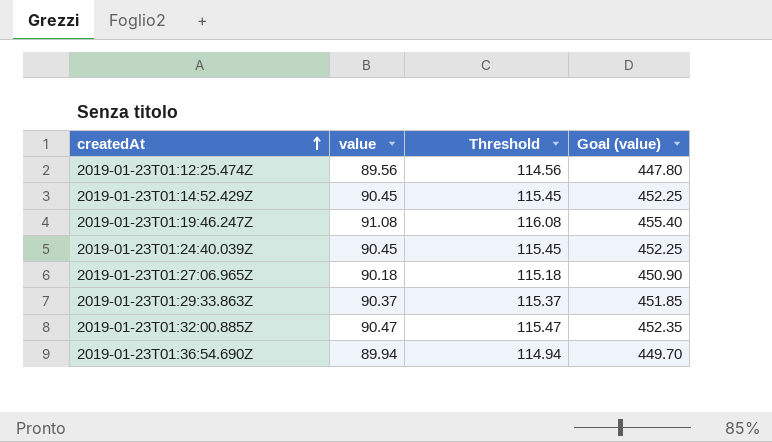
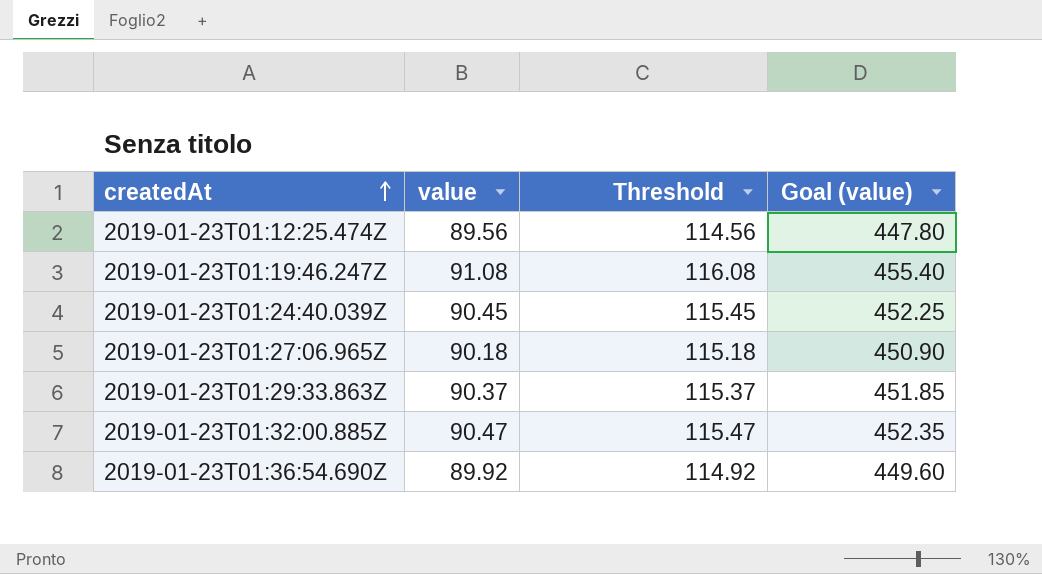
row 2019-01-23T01:14:52.429Z: 90.45 | 115.45 | 452.25 -> none
2019-01-23T01:36:54.690Z | value: 89.94 -> 89.92
2019-01-23T01:36:54.690Z | Threshold: 114.94 -> 114.92
2019-01-23T01:36:54.690Z | Goal (value): 449.70 -> 449.60

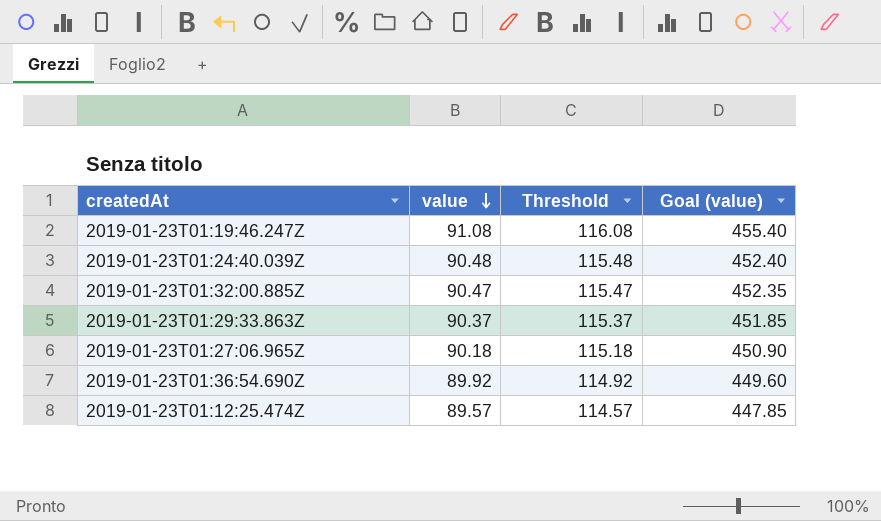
row order: createdAt ascending -> value descending
2019-01-23T01:24:40.039Z | value: 90.45 -> 90.48
2019-01-23T01:24:40.039Z | Threshold: 115.45 -> 115.48
2019-01-23T01:24:40.039Z | Goal (value): 452.25 -> 452.40
2019-01-23T01:12:25.474Z | value: 89.56 -> 89.57
2019-01-23T01:12:25.474Z | Threshold: 114.56 -> 114.57
2019-01-23T01:12:25.474Z | Goal (value): 447.80 -> 447.85

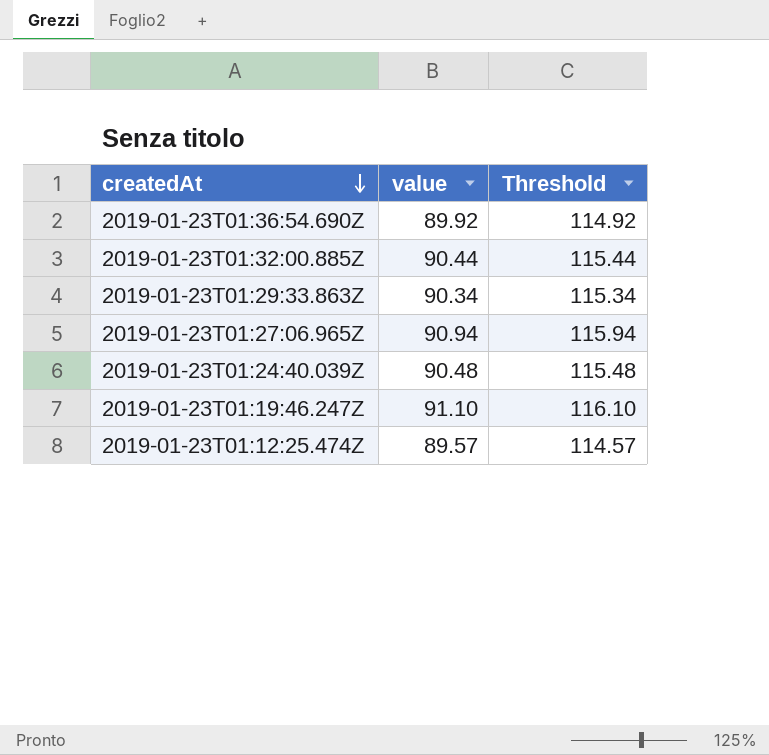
row order: value descending -> createdAt descending
column Goal (value) | formula: [value] * 5 -> none
2019-01-23T01:32:00.885Z | value: 90.47 -> 90.44
2019-01-23T01:32:00.885Z | Threshold: 115.47 -> 115.44
2019-01-23T01:29:33.863Z | value: 90.37 -> 90.34
2019-01-23T01:29:33.863Z | Threshold: 115.37 -> 115.34
2019-01-23T01:27:06.965Z | value: 90.18 -> 90.94
2019-01-23T01:27:06.965Z | Threshold: 115.18 -> 115.94
2019-01-23T01:19:46.247Z | value: 91.08 -> 91.10
2019-01-23T01:19:46.247Z | Threshold: 116.08 -> 116.10

